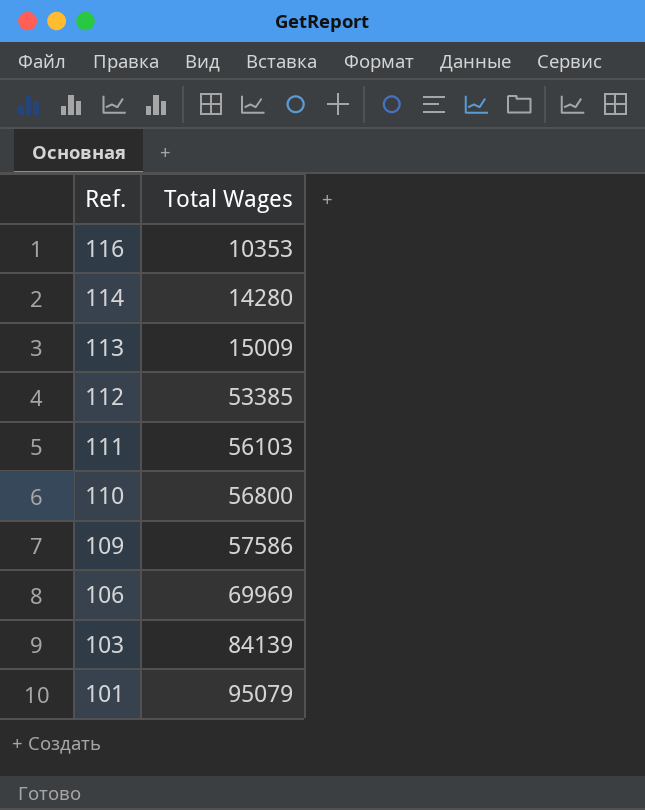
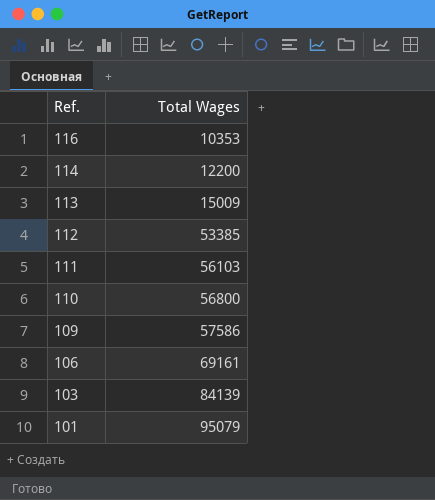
114 | Total Wages: 14280 -> 12200
106 | Total Wages: 69969 -> 69161

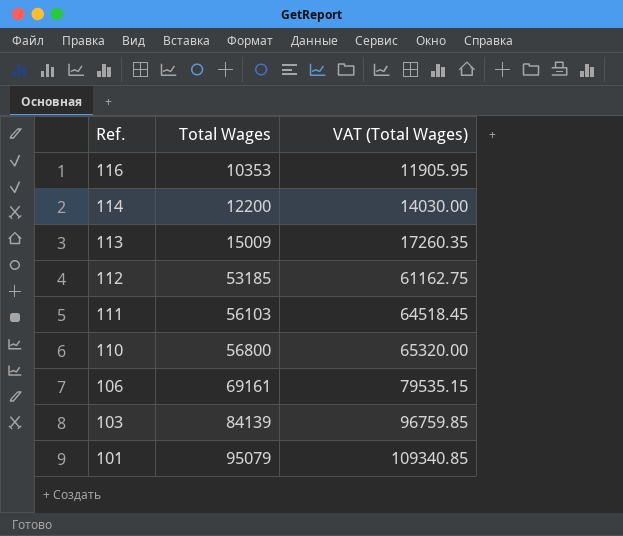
column VAT (Total Wages) | formula: none -> [Total Wages] * 1.15
row 109: 57586 -> none
112 | Total Wages: 53385 -> 53185

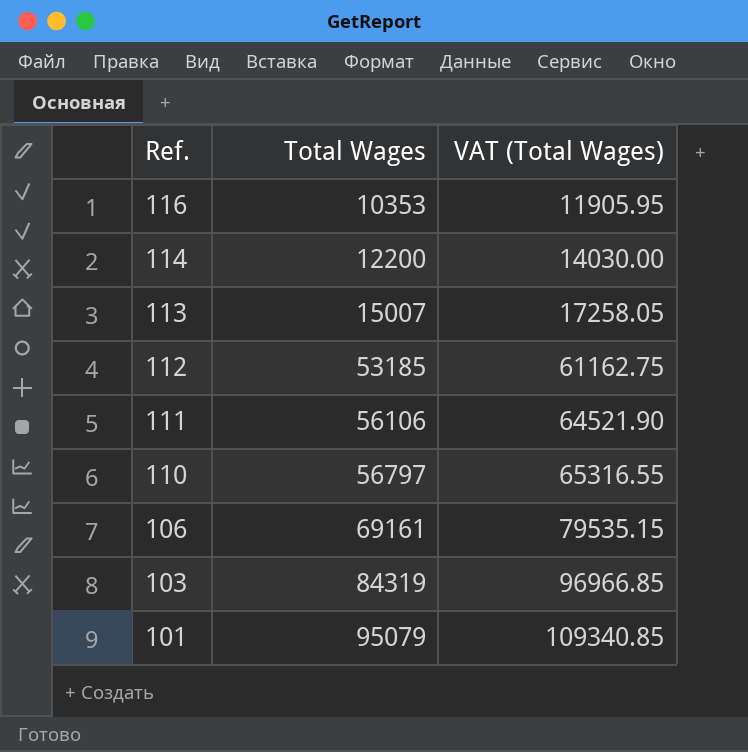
113 | Total Wages: 15009 -> 15007
113 | VAT (Total Wages): 17260.35 -> 17258.05
111 | Total Wages: 56103 -> 56106
111 | VAT (Total Wages): 64518.45 -> 64521.90
110 | Total Wages: 56800 -> 56797
110 | VAT (Total Wages): 65320.00 -> 65316.55
103 | Total Wages: 84139 -> 84319
103 | VAT (Total Wages): 96759.85 -> 96966.85

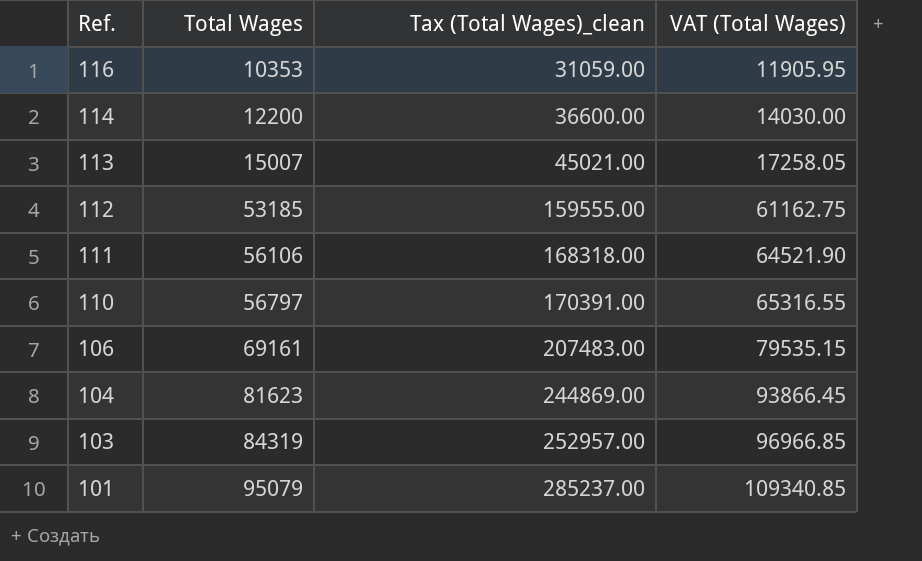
column Tax (Total Wages)_clean | formula: none -> [Total Wages] * 3
row 104: none -> 81623 | 244869.00 | 93866.45

